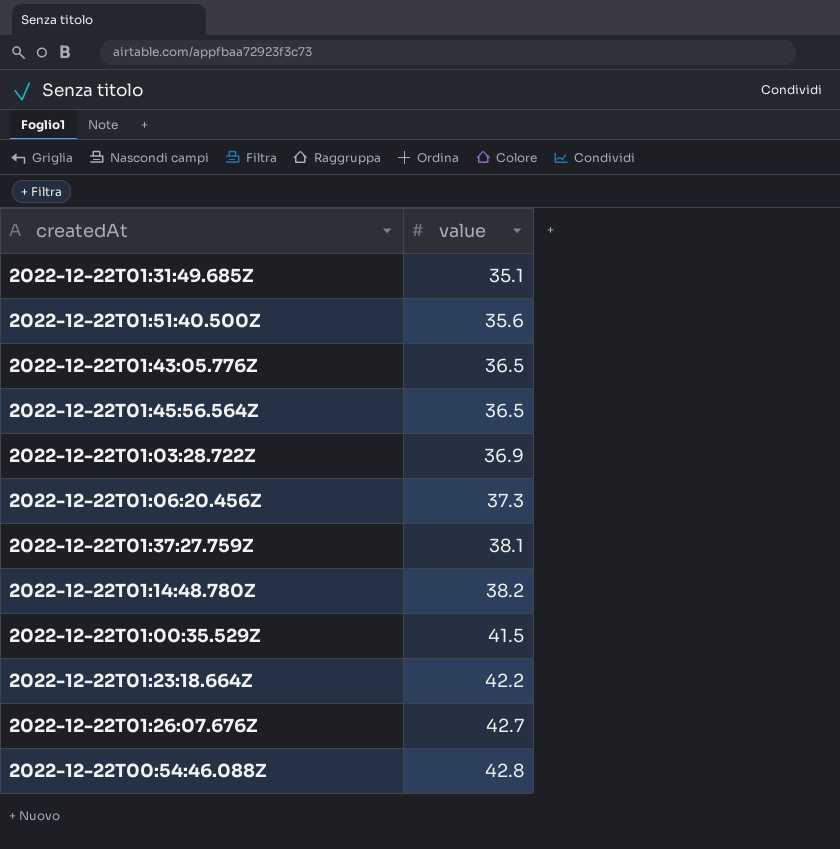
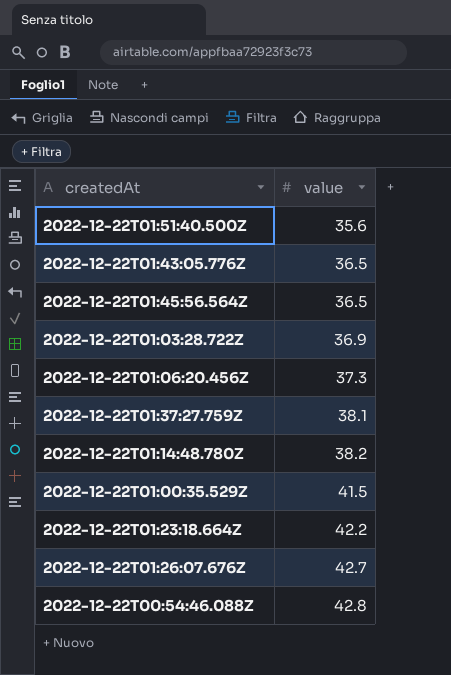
row 2022-12-22T01:31:49.685Z: 35.1 -> none

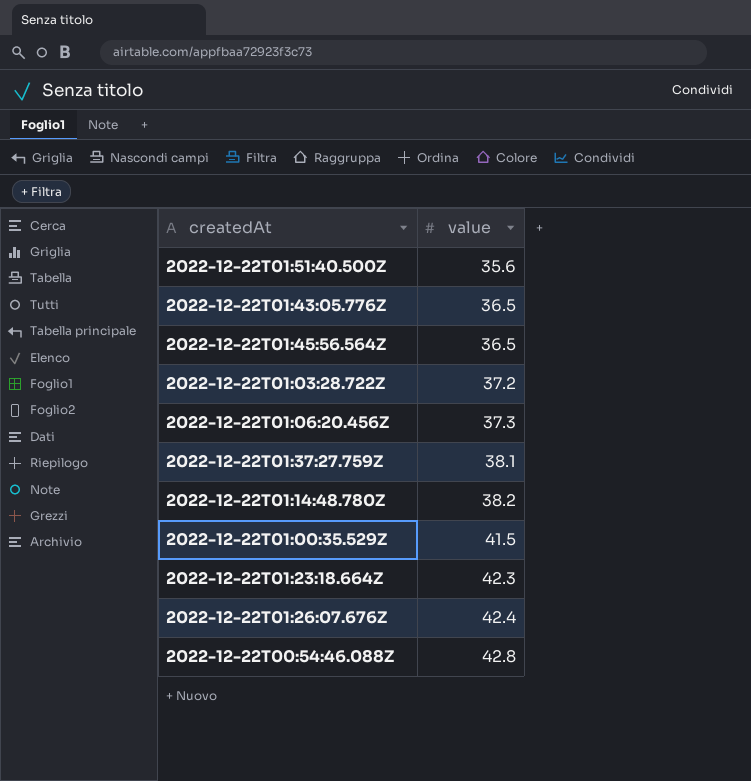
2022-12-22T01:03:28.722Z | value: 36.9 -> 37.2
2022-12-22T01:23:18.664Z | value: 42.2 -> 42.3
2022-12-22T01:26:07.676Z | value: 42.7 -> 42.4

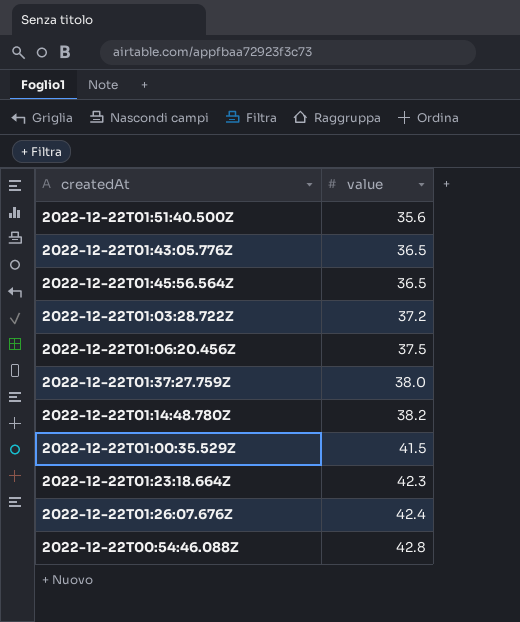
2022-12-22T01:06:20.456Z | value: 37.3 -> 37.5
2022-12-22T01:37:27.759Z | value: 38.1 -> 38.0

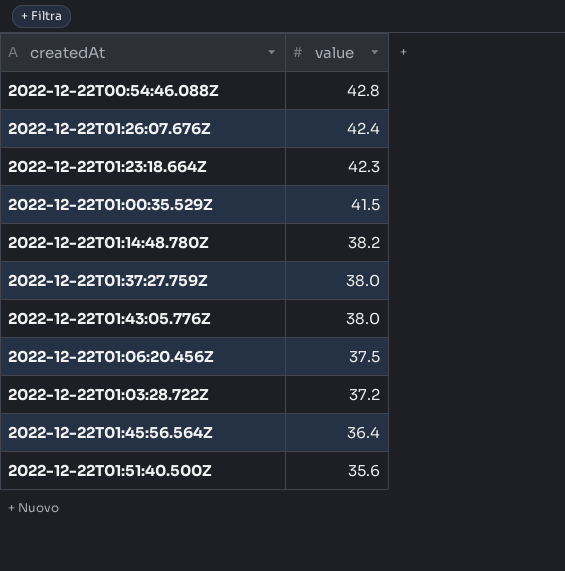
row order: value ascending -> value descending
2022-12-22T01:43:05.776Z | value: 36.5 -> 38.0
2022-12-22T01:45:56.564Z | value: 36.5 -> 36.4

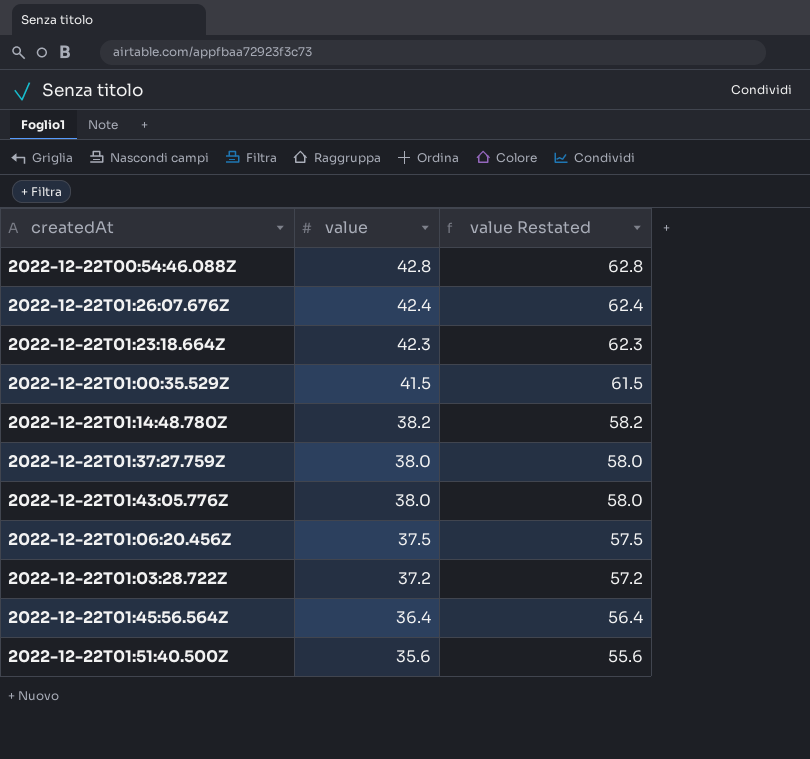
column value Restated | formula: none -> [value] + 20

